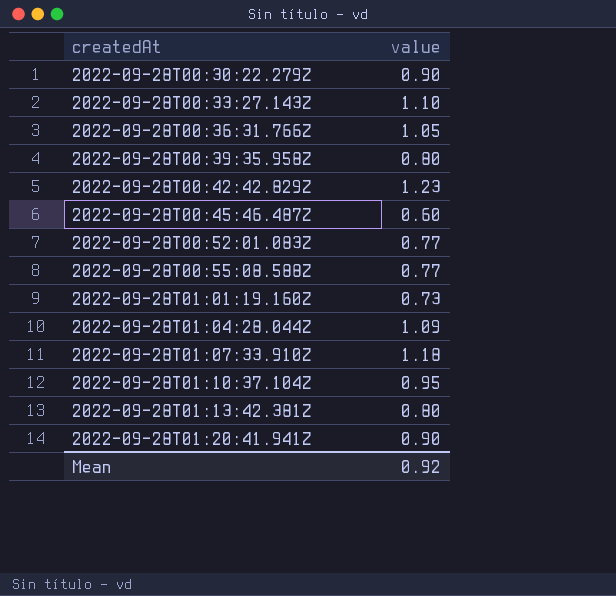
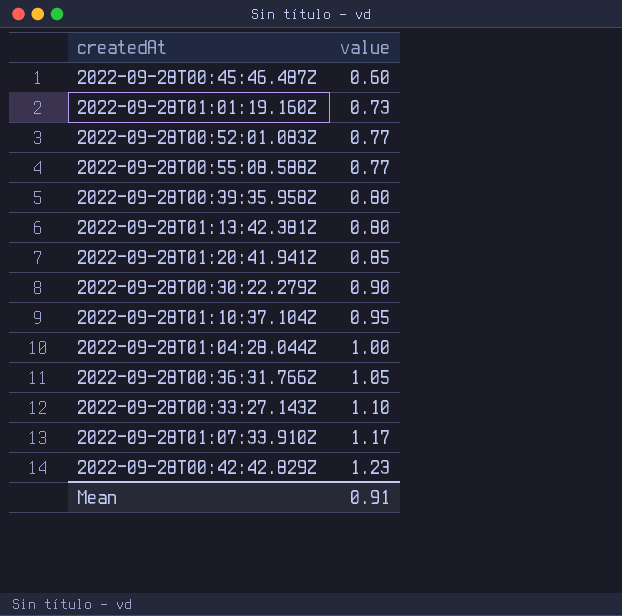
row order: createdAt ascending -> value ascending
2022-09-28T01:20:41.941Z | value: 0.90 -> 0.85
2022-09-28T01:04:28.044Z | value: 1.09 -> 1.00
2022-09-28T01:07:33.910Z | value: 1.18 -> 1.17
Mean | value: 0.92 -> 0.91

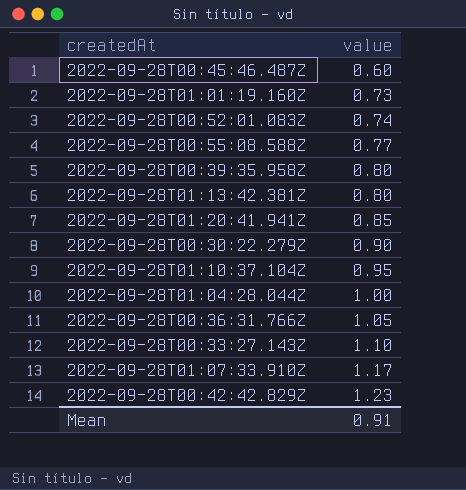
2022-09-28T00:52:01.083Z | value: 0.77 -> 0.74

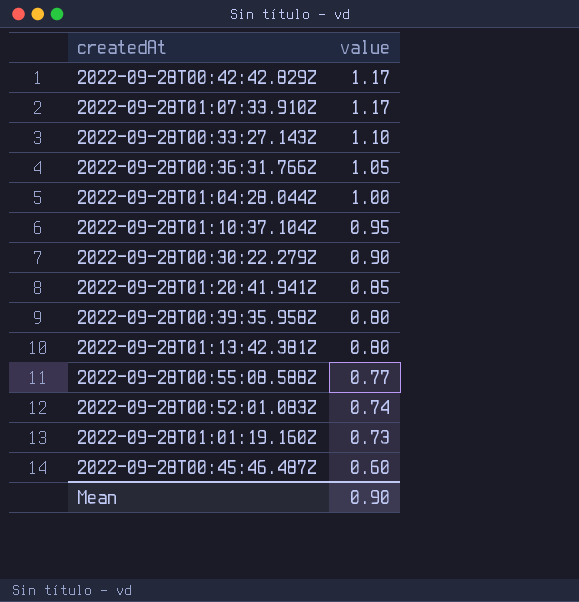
row order: value ascending -> value descending
2022-09-28T00:42:42.829Z | value: 1.23 -> 1.17
Mean | value: 0.91 -> 0.90

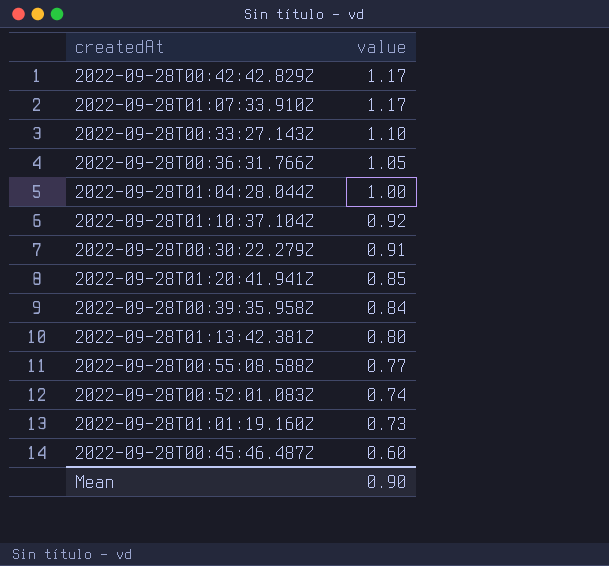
2022-09-28T01:10:37.104Z | value: 0.95 -> 0.92
2022-09-28T00:30:22.279Z | value: 0.90 -> 0.91
2022-09-28T00:39:35.958Z | value: 0.80 -> 0.84

